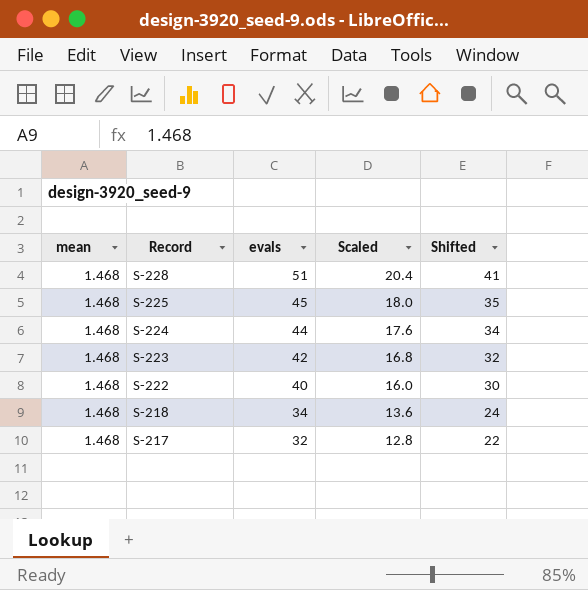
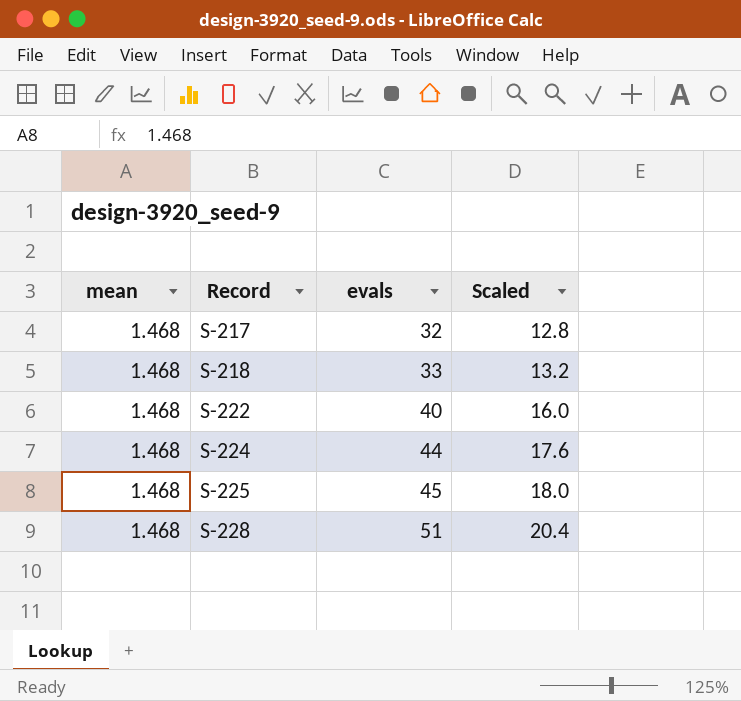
row order: Record descending -> Record ascending
column Shifted | formula: [evals] - 10 -> none
row S-223: 1.468 | 42 | 16.8 | 32 -> none
S-218 | evals: 34 -> 33
S-218 | Scaled: 13.6 -> 13.2

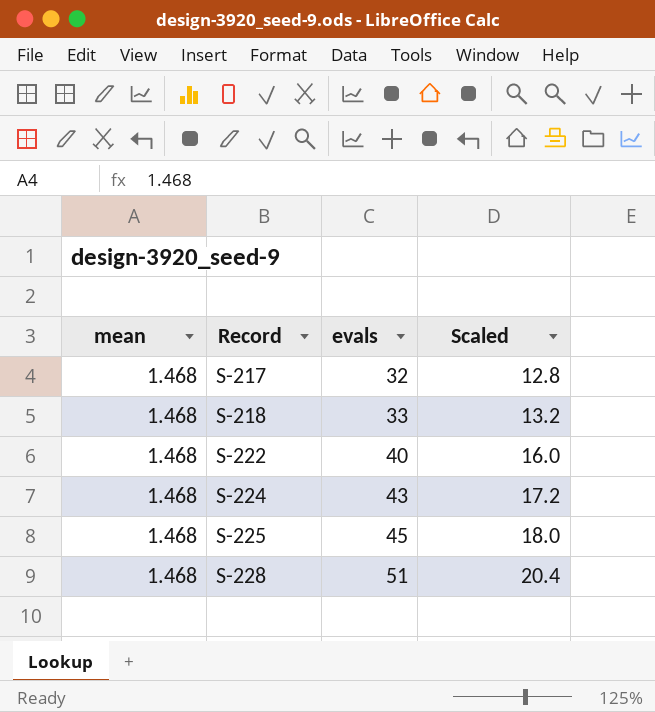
S-224 | evals: 44 -> 43
S-224 | Scaled: 17.6 -> 17.2

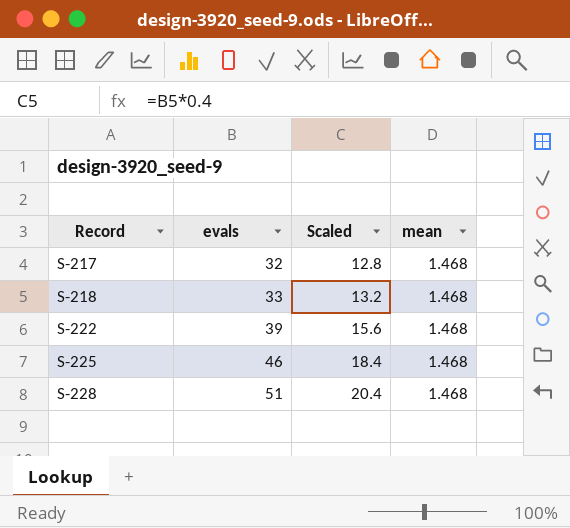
column mean | position: 1 -> 4
row S-224: 1.468 | 43 | 17.2 -> none
S-222 | evals: 40 -> 39
S-222 | Scaled: 16.0 -> 15.6
S-225 | evals: 45 -> 46
S-225 | Scaled: 18.0 -> 18.4

